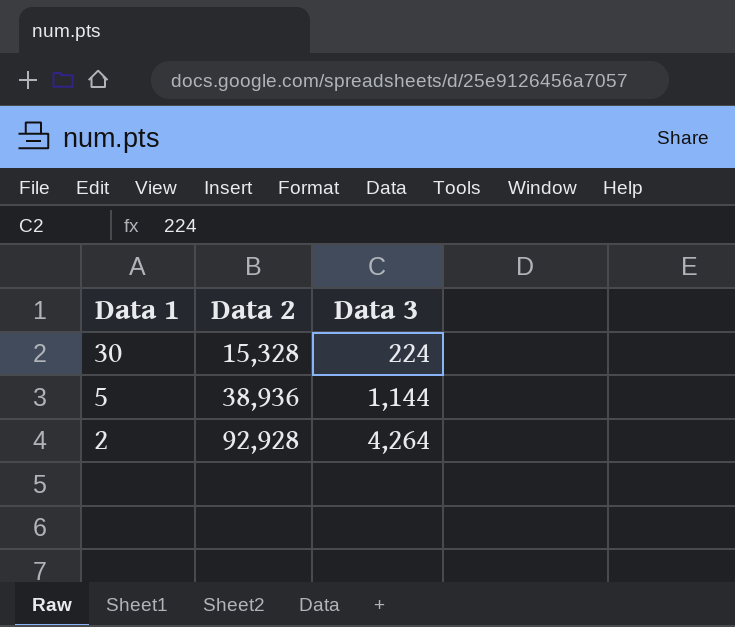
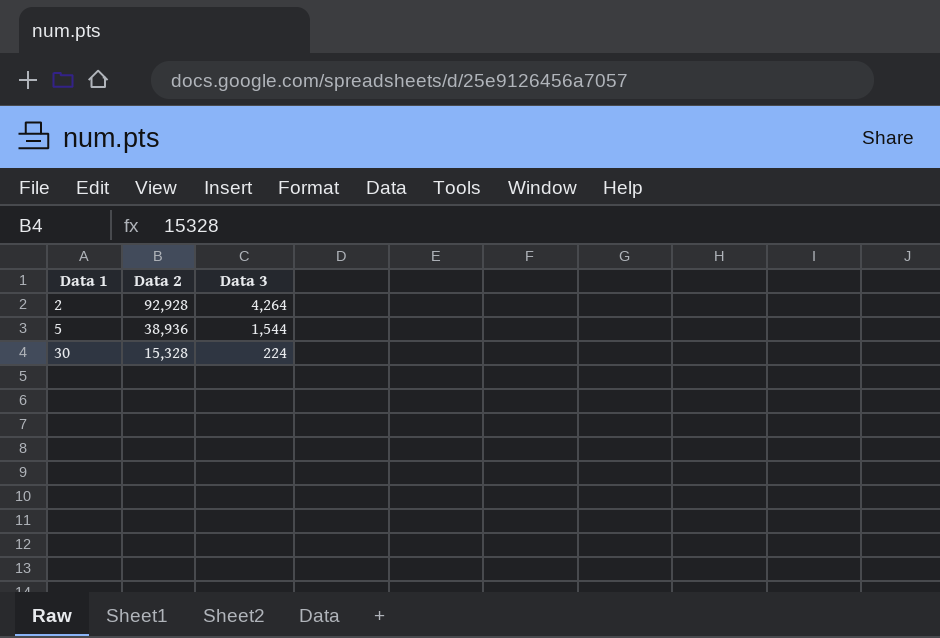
row order: Data 1 descending -> Data 1 ascending
5 | Data 3: 1,144 -> 1,544

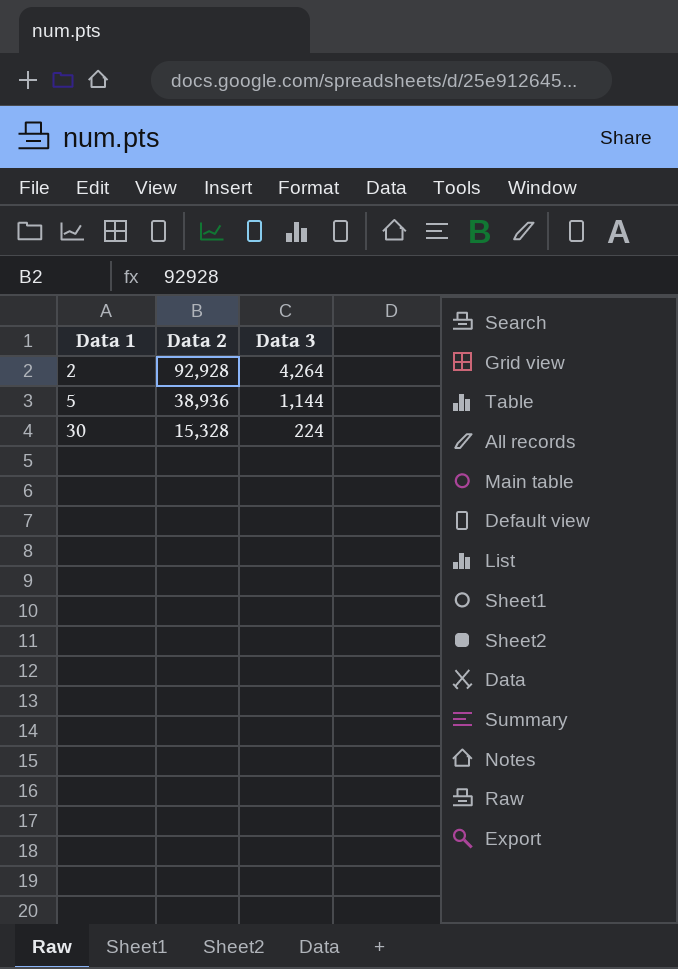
5 | Data 3: 1,544 -> 1,144

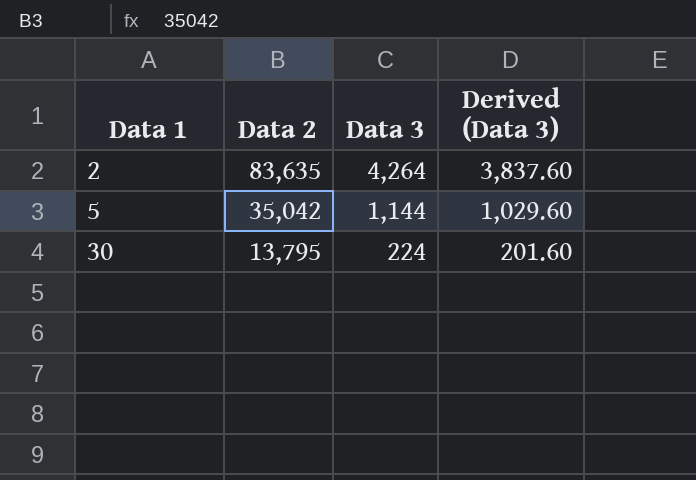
column Derived (Data 3) | formula: none -> [Data 3] * 0.9
2 | Data 2: 92,928 -> 83,635
5 | Data 2: 38,936 -> 35,042
30 | Data 2: 15,328 -> 13,795

